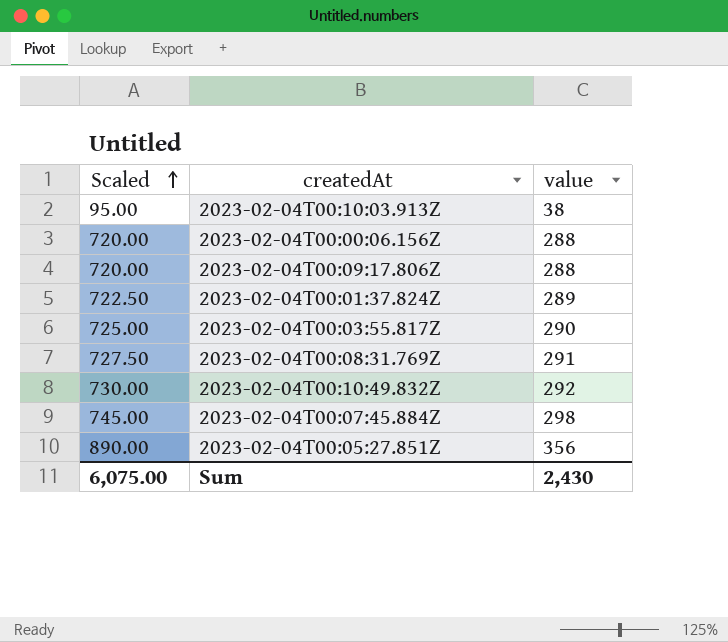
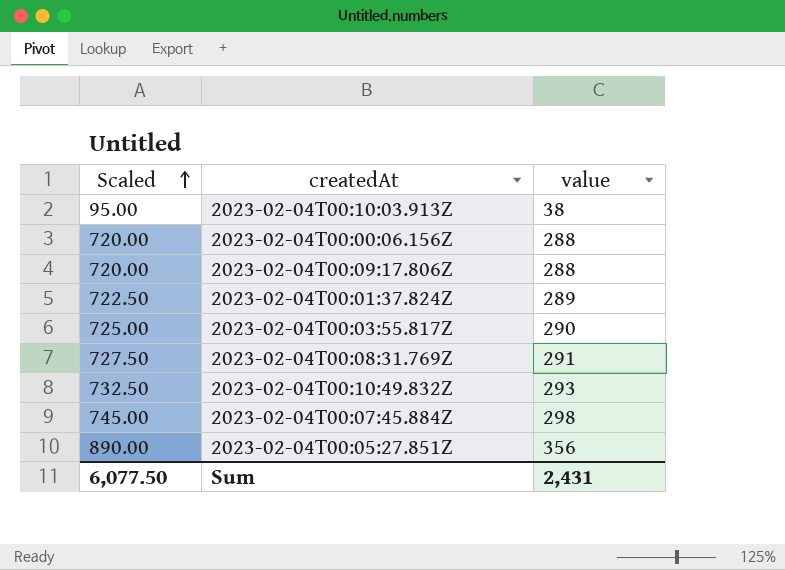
2023-02-04T00:10:49.832Z | Scaled: 730.00 -> 732.50
2023-02-04T00:10:49.832Z | value: 292 -> 293
Sum | Scaled: 6,075.00 -> 6,077.50
Sum | value: 2,430 -> 2,431

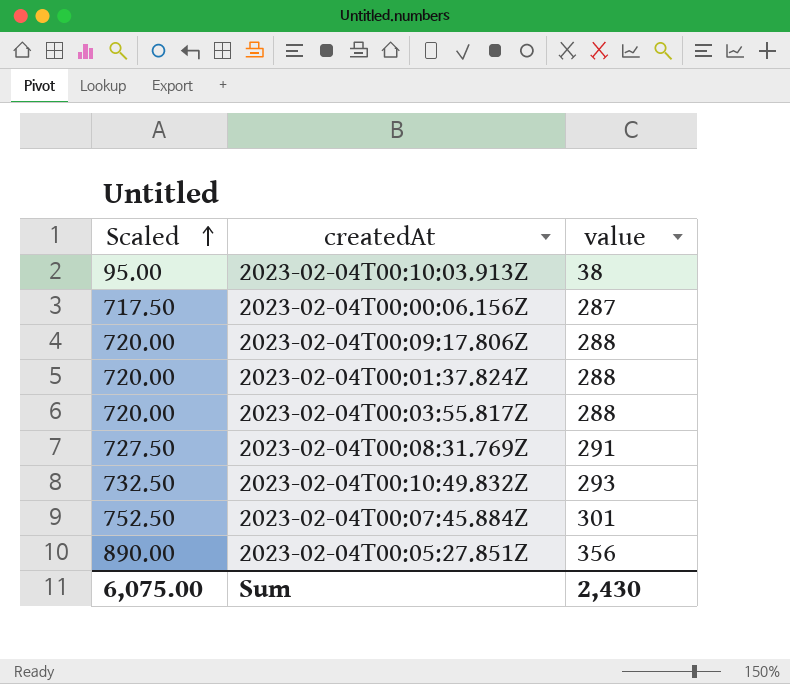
2023-02-04T00:00:06.156Z | Scaled: 720.00 -> 717.50
2023-02-04T00:00:06.156Z | value: 288 -> 287
2023-02-04T00:01:37.824Z | Scaled: 722.50 -> 720.00
2023-02-04T00:01:37.824Z | value: 289 -> 288
2023-02-04T00:03:55.817Z | Scaled: 725.00 -> 720.00
2023-02-04T00:03:55.817Z | value: 290 -> 288
2023-02-04T00:07:45.884Z | Scaled: 745.00 -> 752.50
2023-02-04T00:07:45.884Z | value: 298 -> 301
Sum | Scaled: 6,077.50 -> 6,075.00
Sum | value: 2,431 -> 2,430

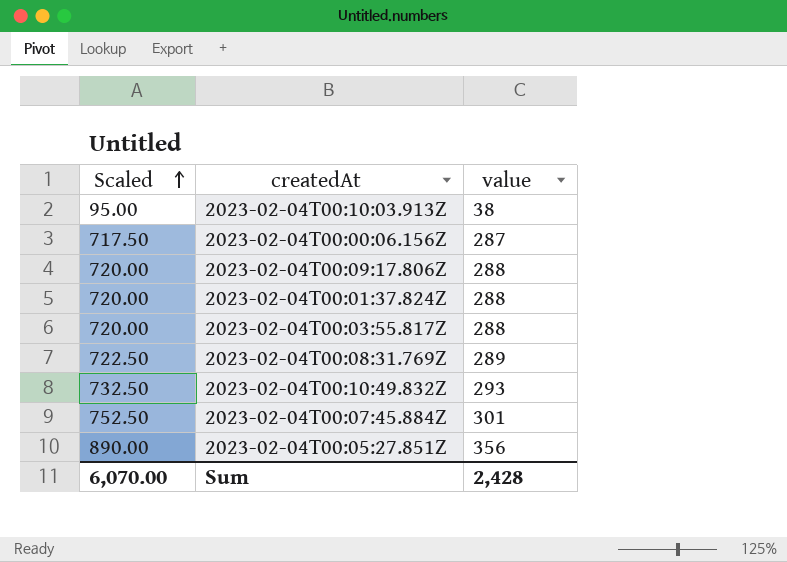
2023-02-04T00:08:31.769Z | Scaled: 727.50 -> 722.50
2023-02-04T00:08:31.769Z | value: 291 -> 289
Sum | Scaled: 6,075.00 -> 6,070.00
Sum | value: 2,430 -> 2,428

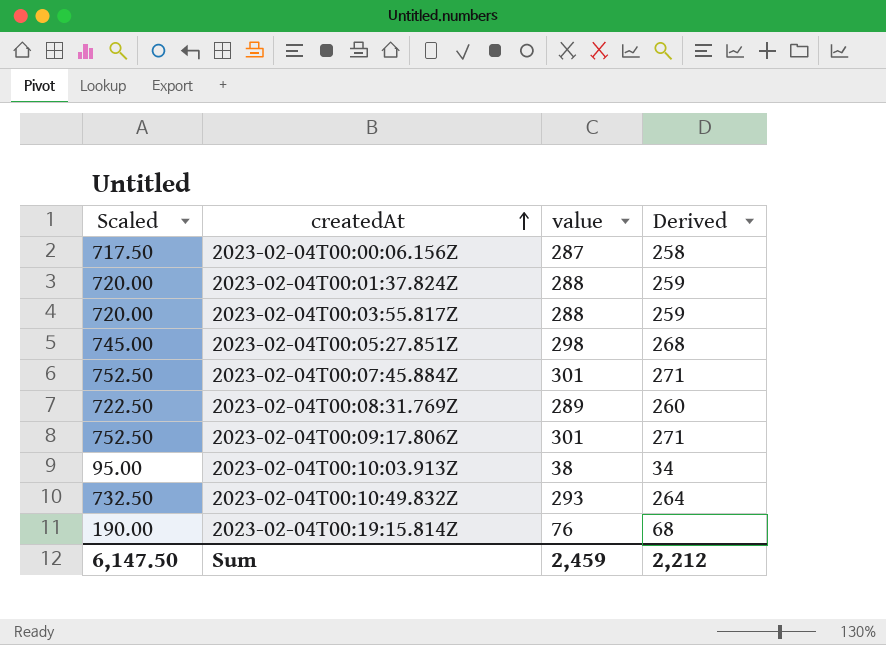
row order: Scaled ascending -> createdAt ascending
column Derived | formula: none -> [value] * 0.9
2023-02-04T00:05:27.851Z | Scaled: 890.00 -> 745.00
2023-02-04T00:05:27.851Z | value: 356 -> 298
2023-02-04T00:09:17.806Z | Scaled: 720.00 -> 752.50
2023-02-04T00:09:17.806Z | value: 288 -> 301
row 2023-02-04T00:19:15.814Z: none -> 190.00 | 76 | 68
Sum | Scaled: 6,070.00 -> 6,147.50
Sum | value: 2,428 -> 2,459

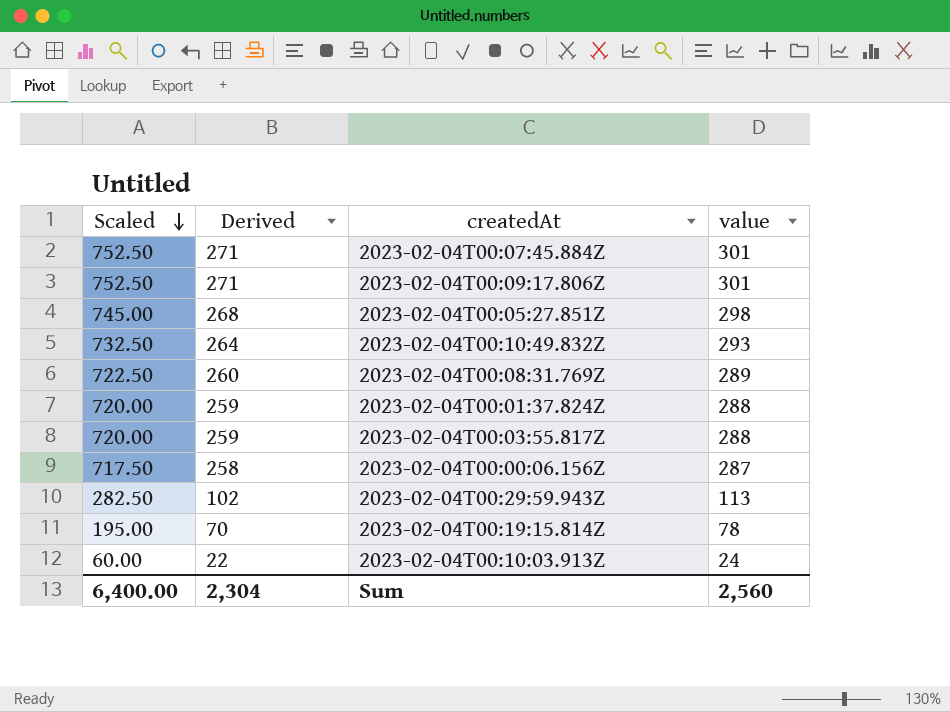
row order: createdAt ascending -> Scaled descending
column Derived | position: 4 -> 2
row 2023-02-04T00:29:59.943Z: none -> 282.50 | 102 | 113
2023-02-04T00:19:15.814Z | Scaled: 190.00 -> 195.00
2023-02-04T00:19:15.814Z | Derived: 68 -> 70
2023-02-04T00:19:15.814Z | value: 76 -> 78
2023-02-04T00:10:03.913Z | Scaled: 95.00 -> 60.00
2023-02-04T00:10:03.913Z | Derived: 34 -> 22
2023-02-04T00:10:03.913Z | value: 38 -> 24
Sum | Scaled: 6,147.50 -> 6,400.00
Sum | Derived: 2,212 -> 2,304
Sum | value: 2,459 -> 2,560

